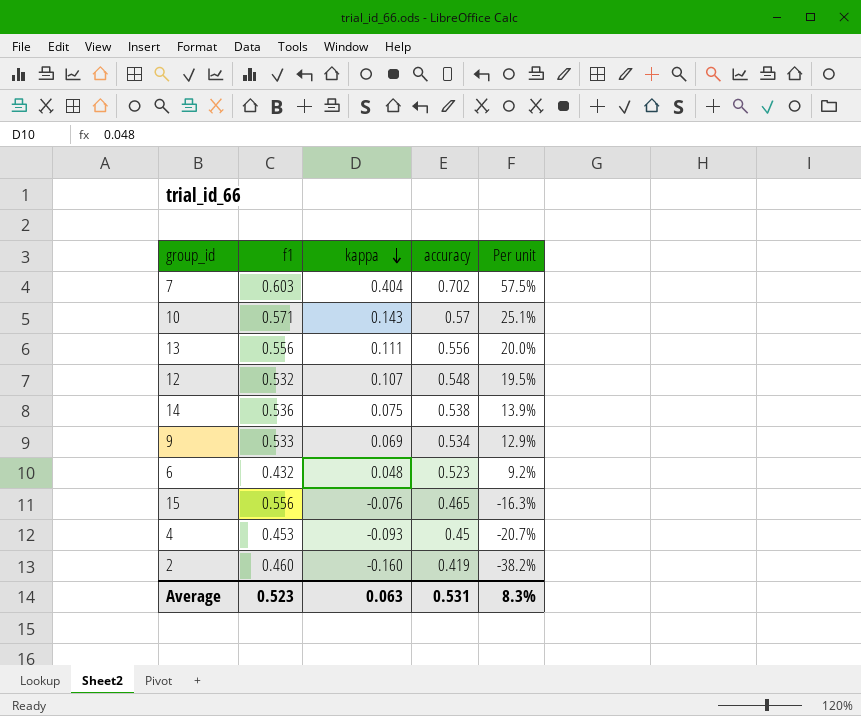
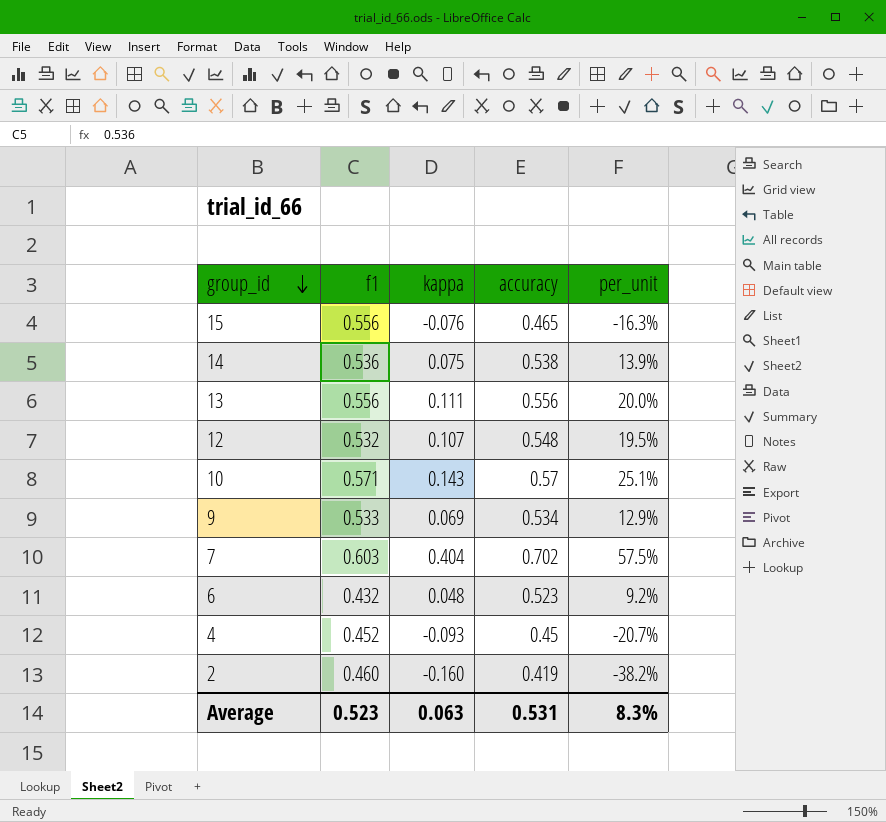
row order: kappa descending -> group_id descending
column name: Per unit -> per_unit
4 | f1: 0.453 -> 0.452

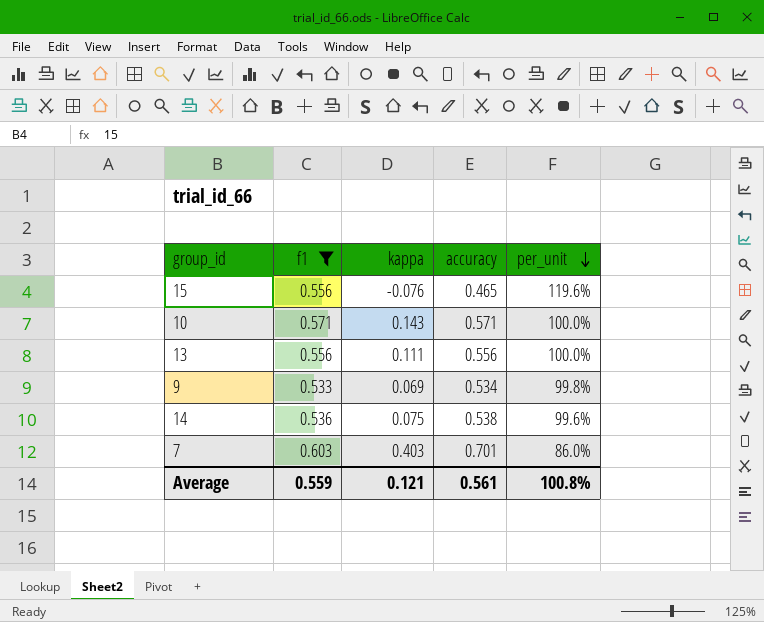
filter: none -> f1 >= 0.533
row order: group_id descending -> per_unit descending
column per_unit | formula: [kappa] / [accuracy] -> [f1] / [accuracy]
10 | accuracy: 0.57 -> 0.571
7 | kappa: 0.404 -> 0.403
7 | accuracy: 0.702 -> 0.701
Average | f1: 0.523 -> 0.559
Average | kappa: 0.063 -> 0.121
Average | accuracy: 0.531 -> 0.561
Average | per_unit: 8.3% -> 100.8%

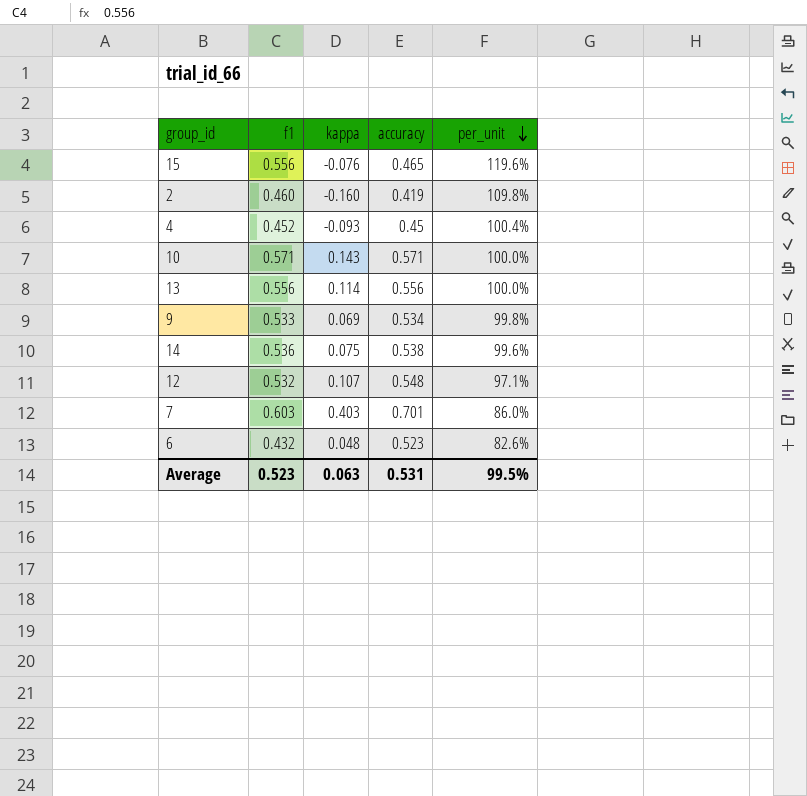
filter: f1 >= 0.533 -> none
13 | kappa: 0.111 -> 0.114
Average | f1: 0.559 -> 0.523
Average | kappa: 0.121 -> 0.063
Average | accuracy: 0.561 -> 0.531
Average | per_unit: 100.8% -> 99.5%

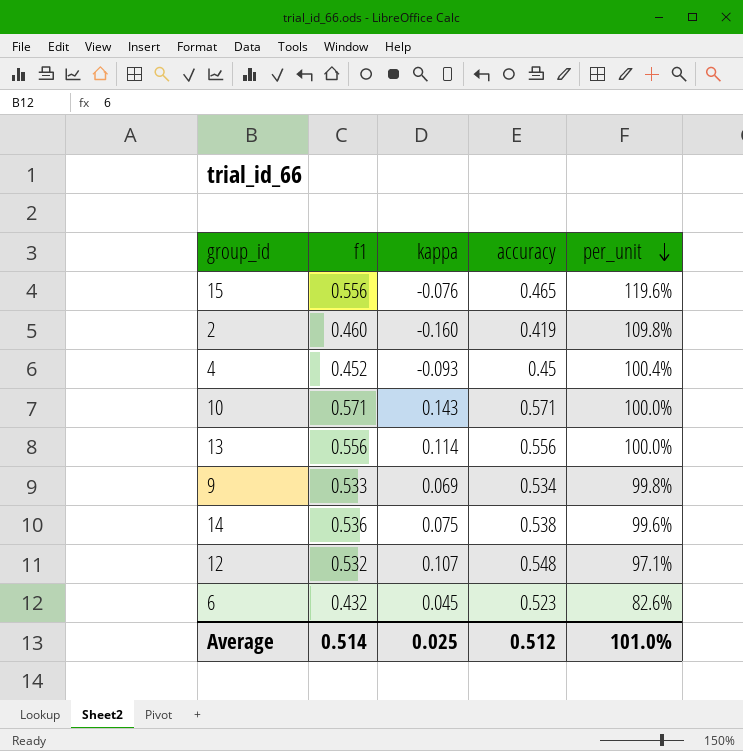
row 7: 0.603 | 0.403 | 0.701 | 86.0% -> none
6 | kappa: 0.048 -> 0.045
Average | f1: 0.523 -> 0.514
Average | kappa: 0.063 -> 0.025
Average | accuracy: 0.531 -> 0.512
Average | per_unit: 99.5% -> 101.0%

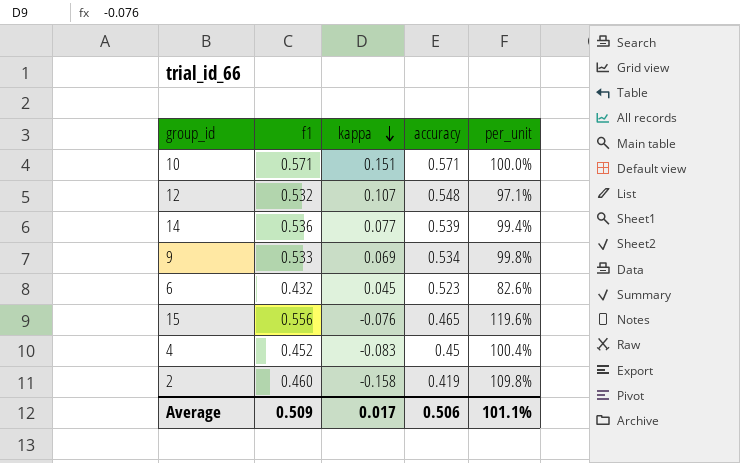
row order: per_unit descending -> kappa descending
row 13: 0.556 | 0.114 | 0.556 | 100.0% -> none
10 | kappa: 0.143 -> 0.151
14 | kappa: 0.075 -> 0.077
14 | accuracy: 0.538 -> 0.539
14 | per_unit: 99.6% -> 99.4%
4 | kappa: -0.093 -> -0.083
2 | kappa: -0.160 -> -0.158
Average | f1: 0.514 -> 0.509
Average | kappa: 0.025 -> 0.017
Average | accuracy: 0.512 -> 0.506
Average | per_unit: 101.0% -> 101.1%

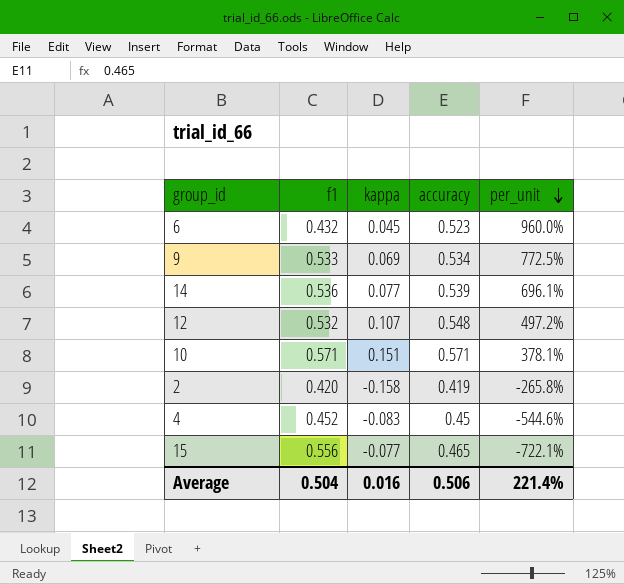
row order: kappa descending -> per_unit descending
column per_unit | formula: [f1] / [accuracy] -> [f1] / [kappa]
2 | f1: 0.460 -> 0.420
15 | kappa: -0.076 -> -0.077
Average | f1: 0.509 -> 0.504
Average | kappa: 0.017 -> 0.016
Average | per_unit: 101.1% -> 221.4%

